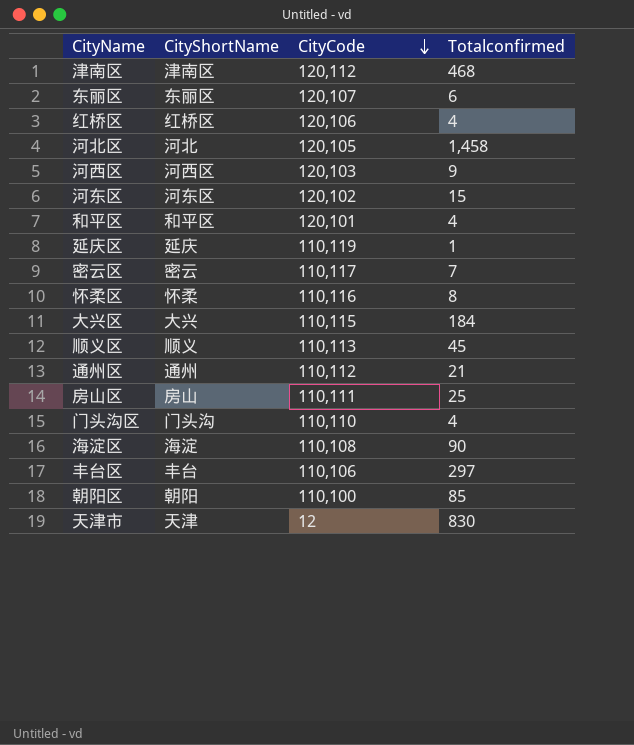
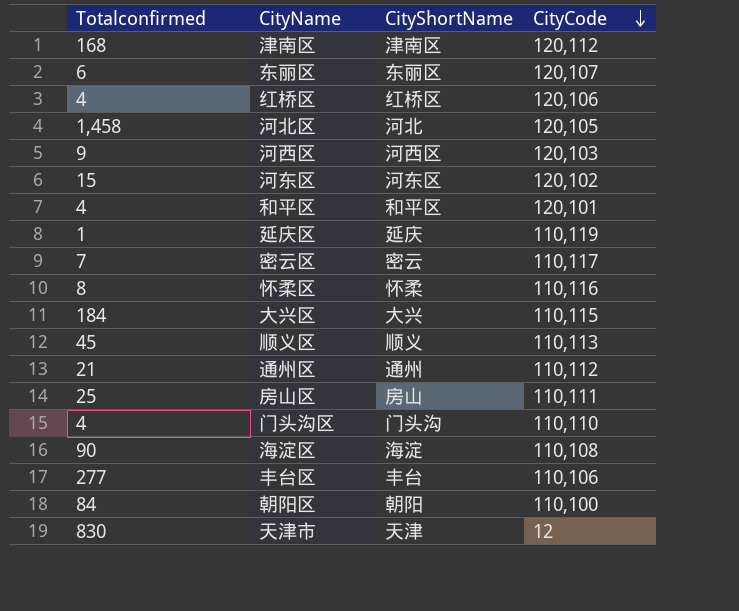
column Totalconfirmed | position: 4 -> 1
津南区 | Totalconfirmed: 468 -> 168
丰台区 | Totalconfirmed: 297 -> 277
朝阳区 | Totalconfirmed: 85 -> 84

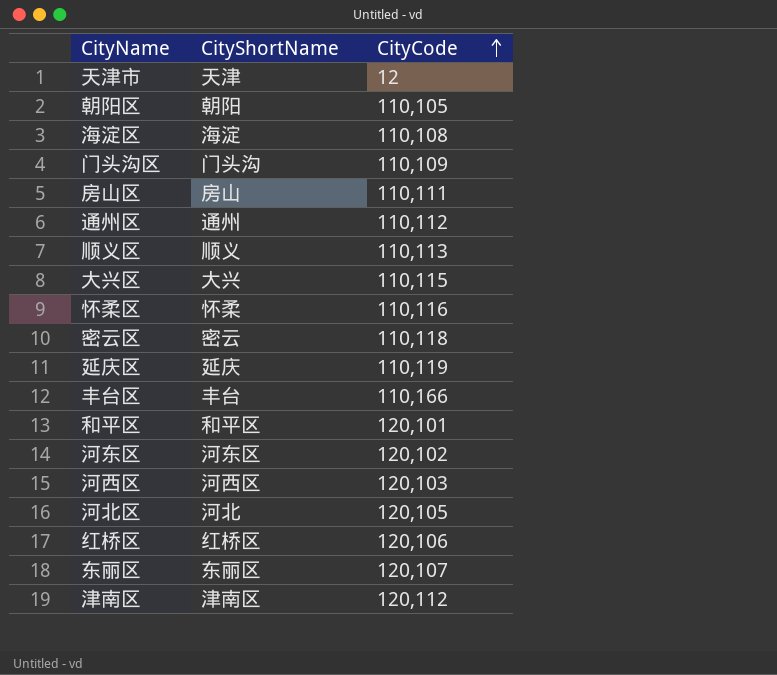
row order: CityCode descending -> CityCode ascending
column Totalconfirmed | position: 1 -> none
朝阳区 | CityCode: 110,100 -> 110,105
门头沟区 | CityCode: 110,110 -> 110,109
密云区 | CityCode: 110,117 -> 110,118
丰台区 | CityCode: 110,106 -> 110,166

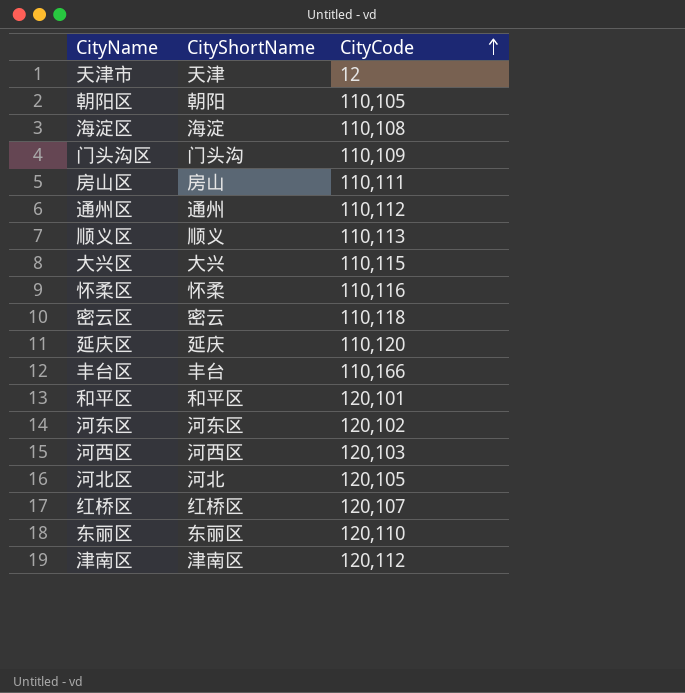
延庆区 | CityCode: 110,119 -> 110,120
红桥区 | CityCode: 120,106 -> 120,107
东丽区 | CityCode: 120,107 -> 120,110

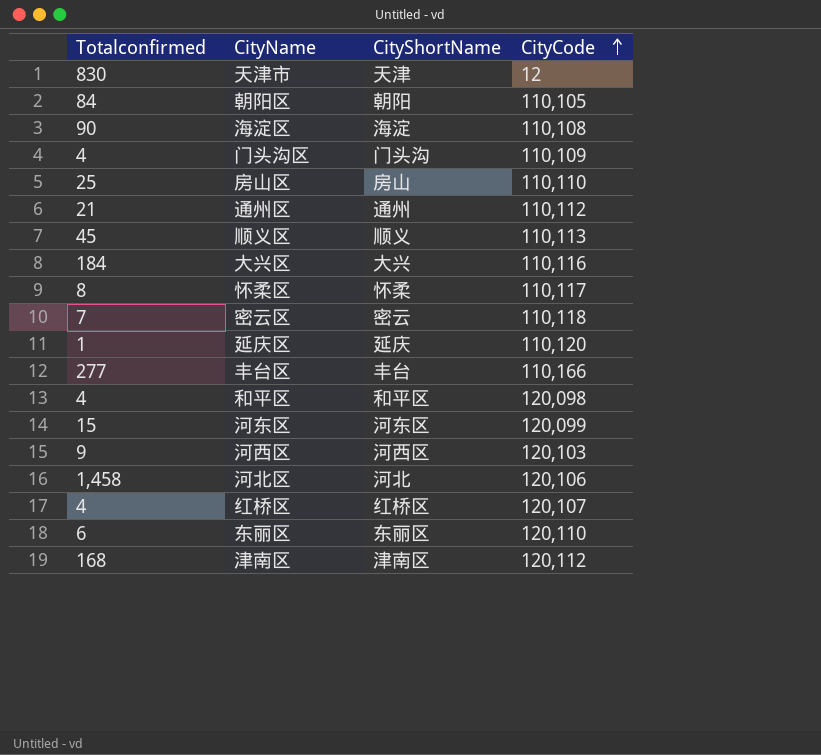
column Totalconfirmed | position: none -> 1
房山区 | CityCode: 110,111 -> 110,110
大兴区 | CityCode: 110,115 -> 110,116
怀柔区 | CityCode: 110,116 -> 110,117
和平区 | CityCode: 120,101 -> 120,098
河东区 | CityCode: 120,102 -> 120,099
河北区 | CityCode: 120,105 -> 120,106

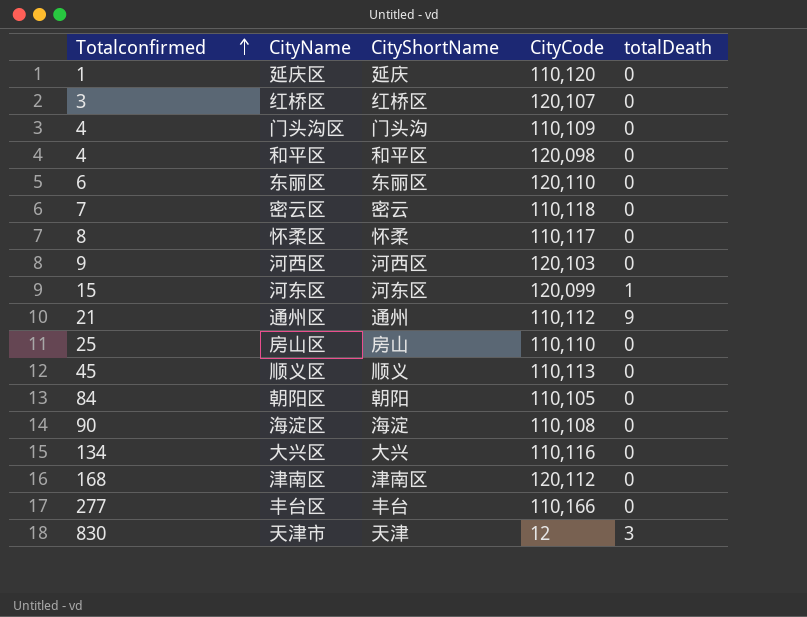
row order: CityCode ascending -> Totalconfirmed ascending
column totalDeath | position: none -> 5
row 河北区: 1,458 | 河北 | 120,106 -> none
红桥区 | Totalconfirmed: 4 -> 3
大兴区 | Totalconfirmed: 184 -> 134

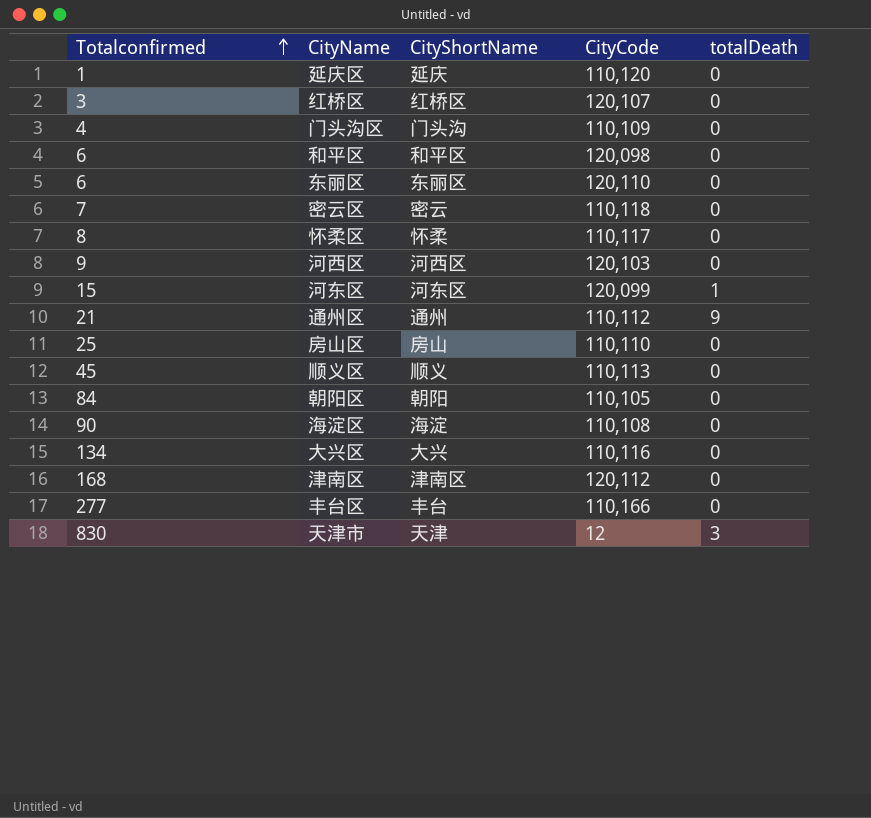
和平区 | Totalconfirmed: 4 -> 6

